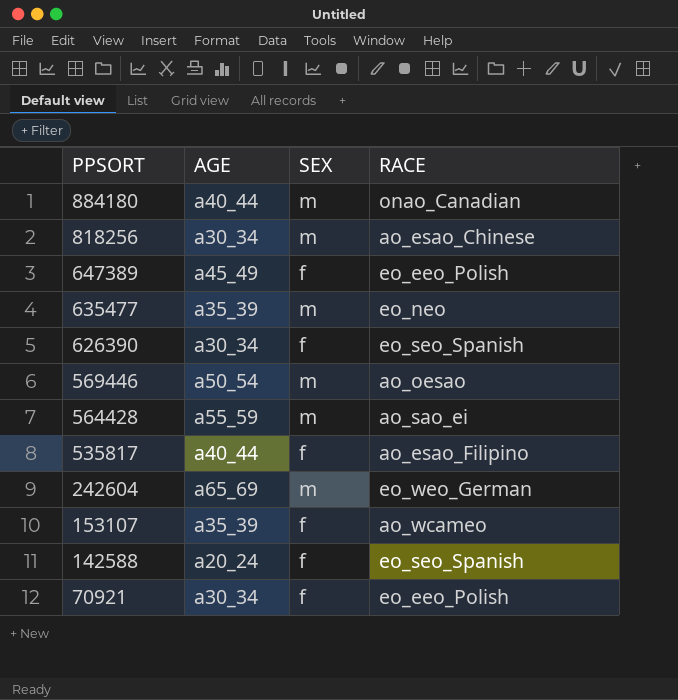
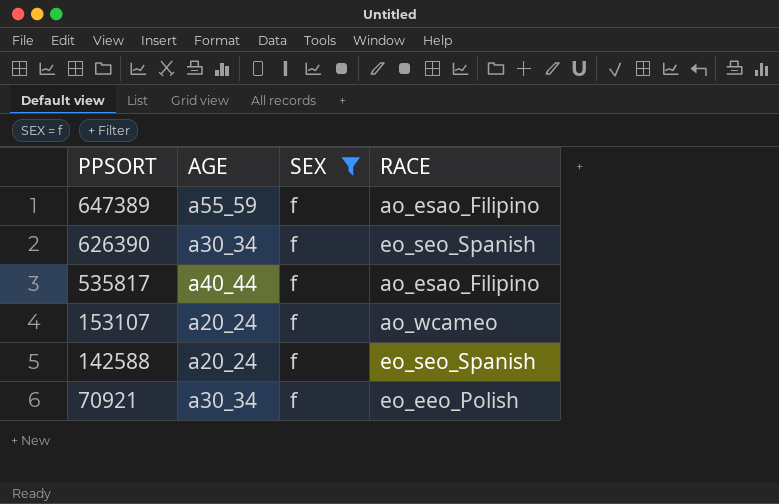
filter: none -> SEX = f
647389 | AGE: a45_49 -> a55_59
647389 | RACE: eo_eeo_Polish -> ao_esao_Filipino
153107 | AGE: a35_39 -> a20_24

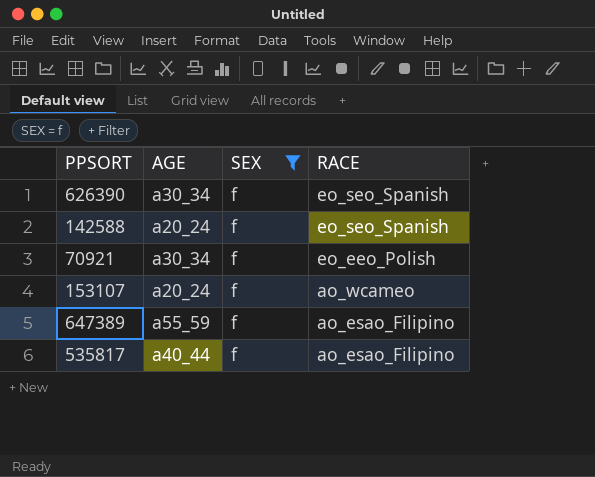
row order: PPSORT descending -> RACE descending

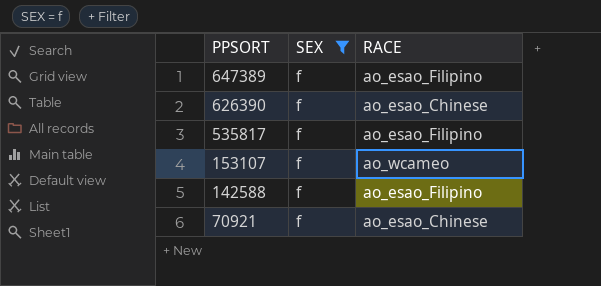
row order: RACE descending -> PPSORT descending
column AGE | position: 2 -> none
626390 | RACE: eo_seo_Spanish -> ao_esao_Chinese
142588 | RACE: eo_seo_Spanish -> ao_esao_Filipino
70921 | RACE: eo_eeo_Polish -> ao_esao_Chinese

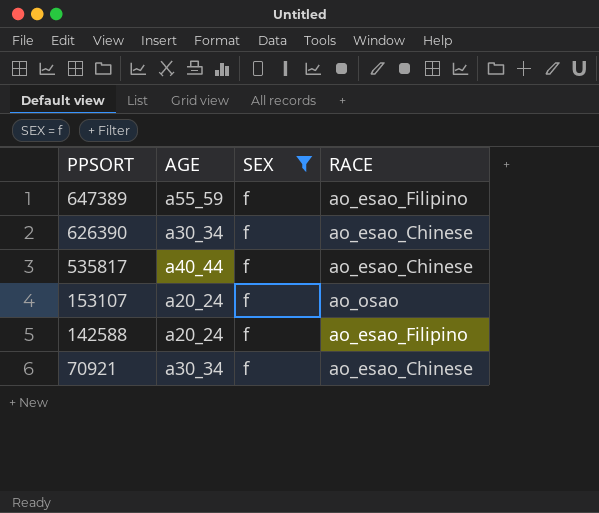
column AGE | position: none -> 2
535817 | RACE: ao_esao_Filipino -> ao_esao_Chinese
153107 | RACE: ao_wcameo -> ao_osao

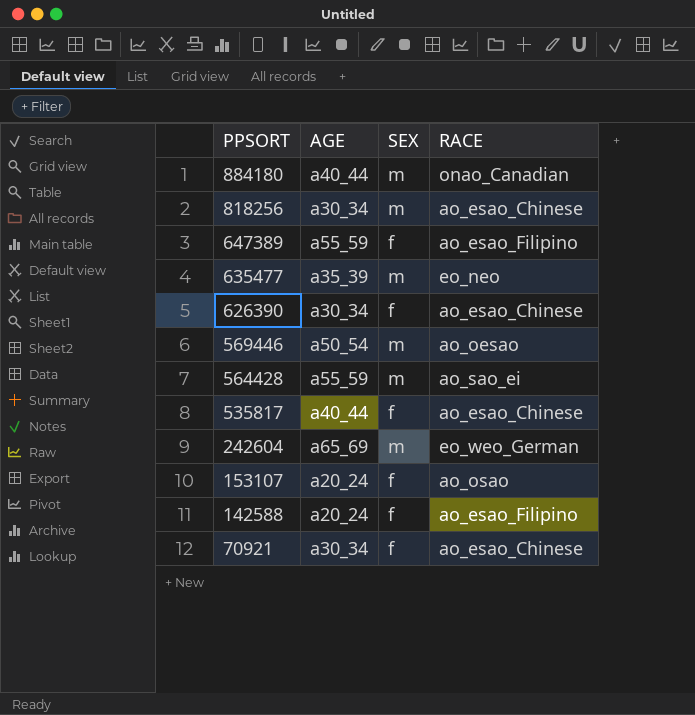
filter: SEX = f -> none

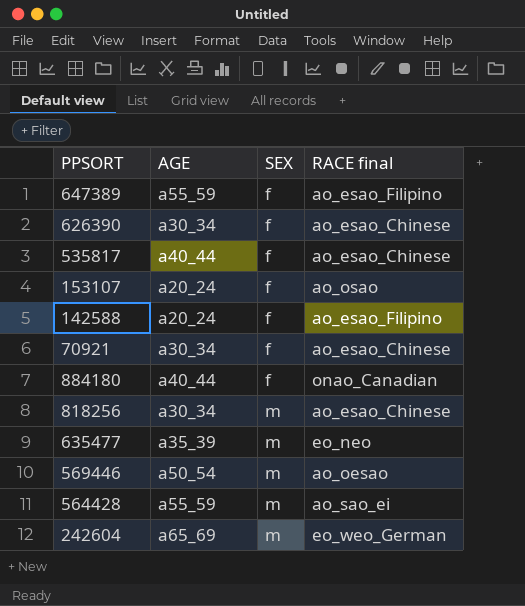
row order: PPSORT descending -> SEX ascending
column name: RACE -> RACE final
884180 | SEX: m -> f

